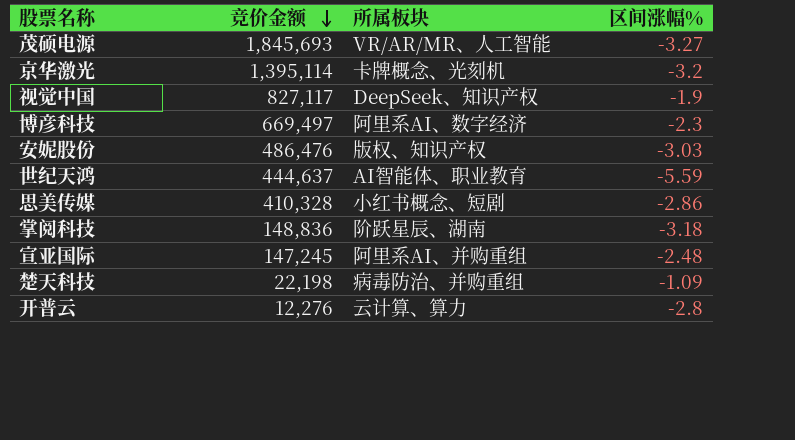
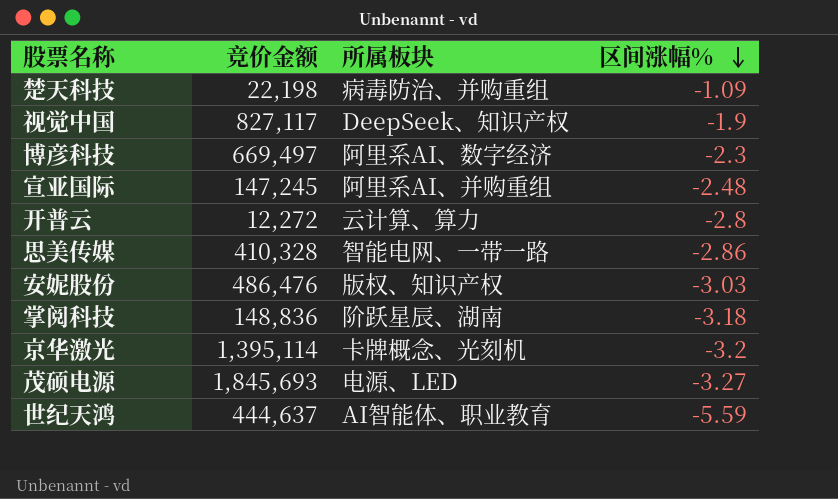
row order: 竞价金额 descending -> 区间涨幅% descending
开普云 | 竞价金额: 12,276 -> 12,272
思美传媒 | 所属板块: 小红书概念、短剧 -> 智能电网、一带一路
茂硕电源 | 所属板块: VR/AR/MR、人工智能 -> 电源、LED

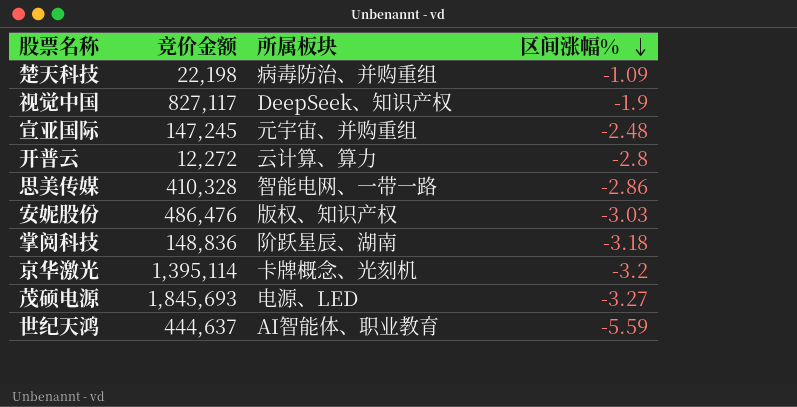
row 博彦科技: 669,497 | 阿里系AI、数字经济 | -2.3 -> none
宣亚国际 | 所属板块: 阿里系AI、并购重组 -> 元宇宙、并购重组

